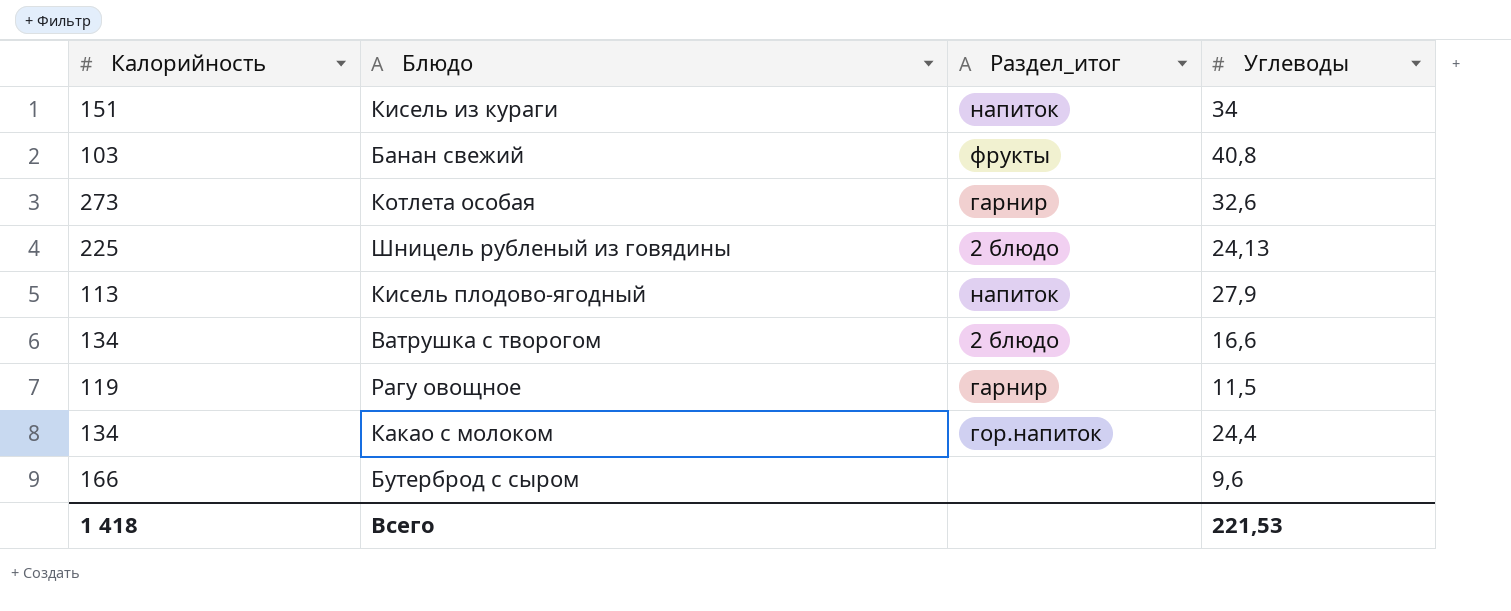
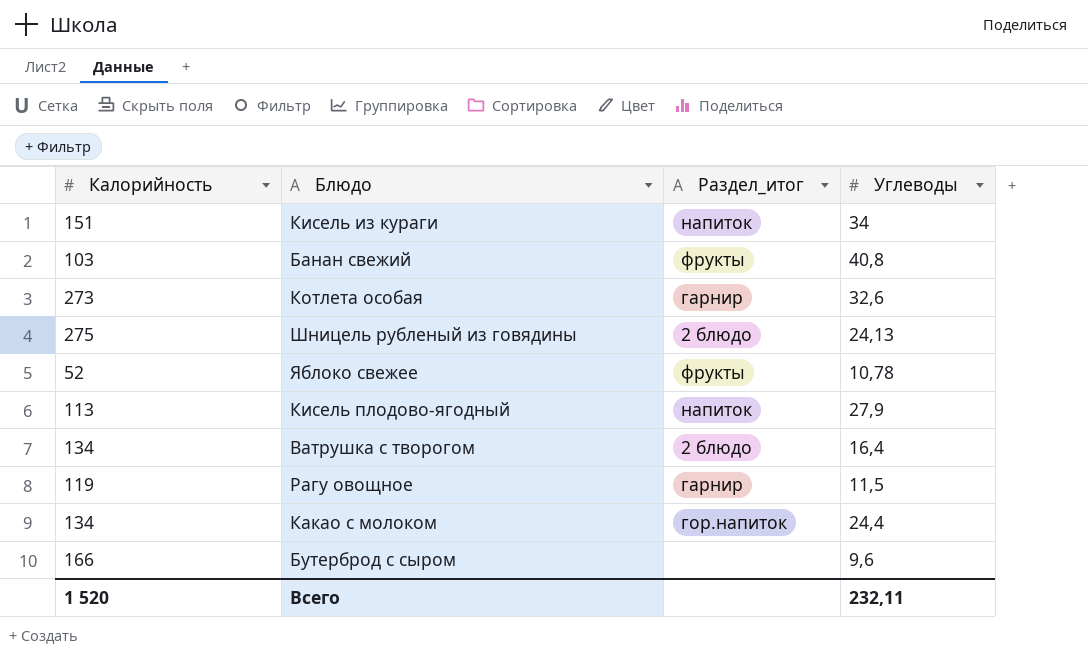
Шницель рубленый из говядины | Калорийность: 225 -> 275
row Яблоко свежее: none -> 52 | фрукты | 10,78
Ватрушка с творогом | Углеводы: 16,6 -> 16,4
Всего | Калорийность: 1 418 -> 1 520
Всего | Углеводы: 221,53 -> 232,11

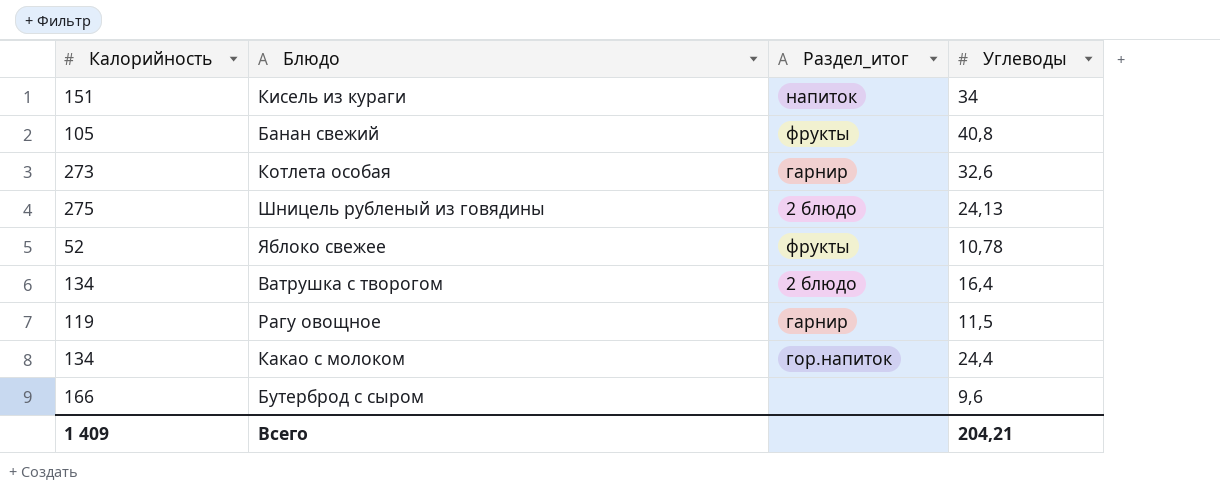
row Кисель плодово-ягодный: 113 | напиток | 27,9 -> none
Банан свежий | Калорийность: 103 -> 105
Всего | Калорийность: 1 520 -> 1 409
Всего | Углеводы: 232,11 -> 204,21

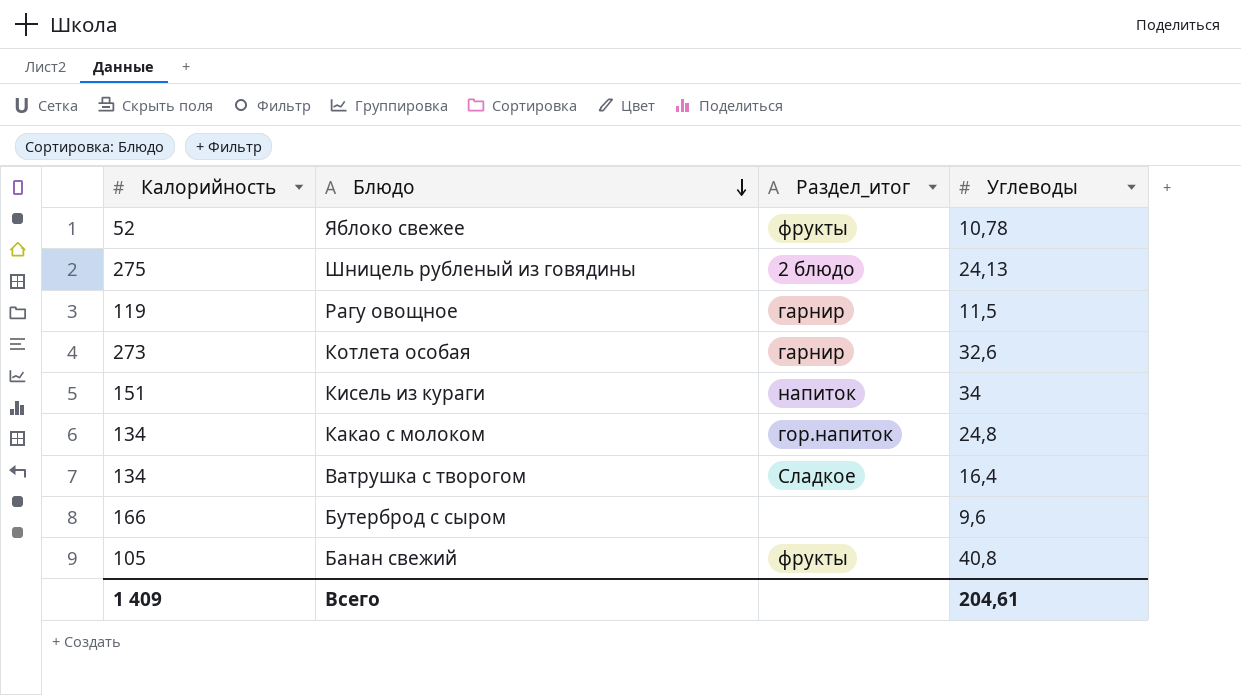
row order: none -> Блюдо descending
Какао с молоком | Углеводы: 24,4 -> 24,8
Ватрушка с творогом | Раздел_итог: 2 блюдо -> Сладкое
Всего | Углеводы: 204,21 -> 204,61

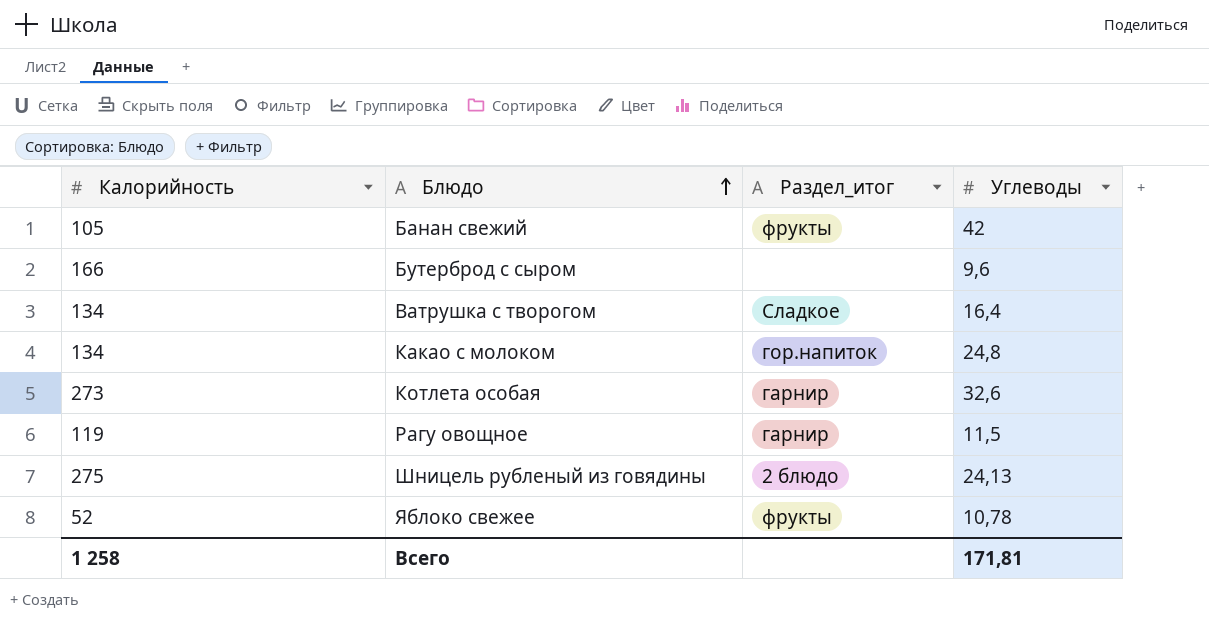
row order: Блюдо descending -> Блюдо ascending
row Кисель из кураги: 151 | напиток | 34 -> none
Банан свежий | Углеводы: 40,8 -> 42
Всего | Калорийность: 1 409 -> 1 258
Всего | Углеводы: 204,61 -> 171,81

